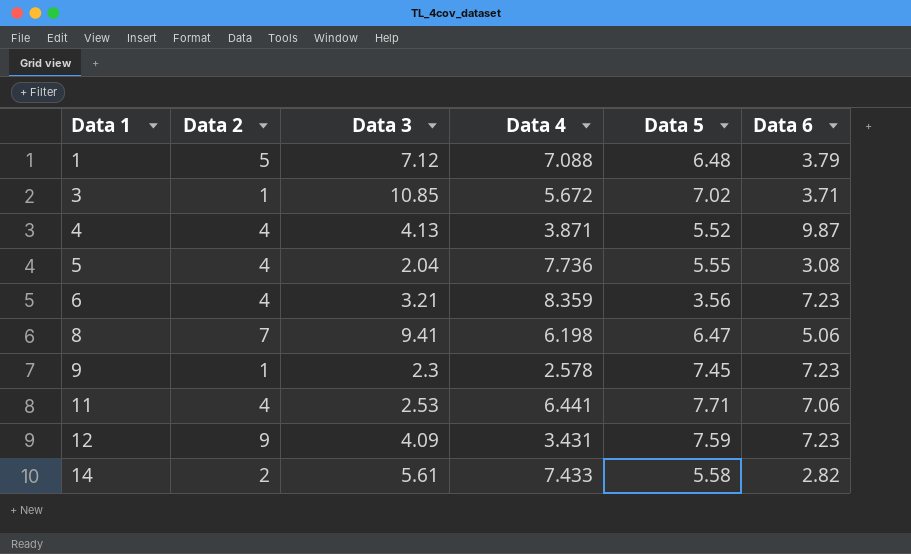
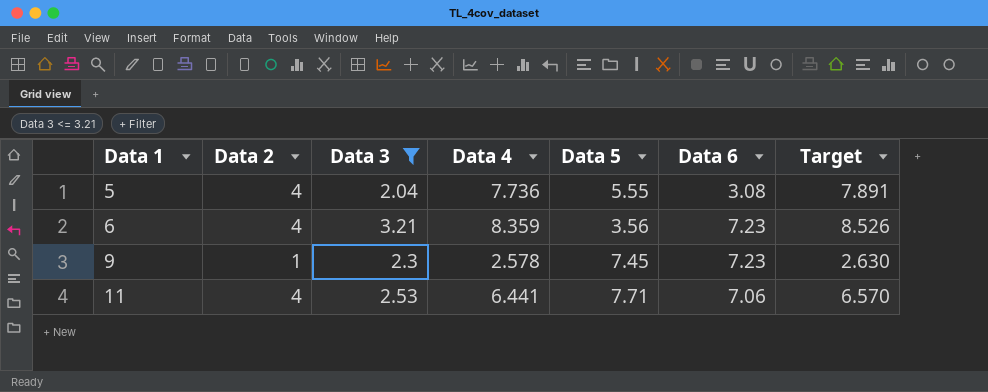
filter: none -> Data 3 <= 3.21
column Target | formula: none -> [Data 4] * 1.02

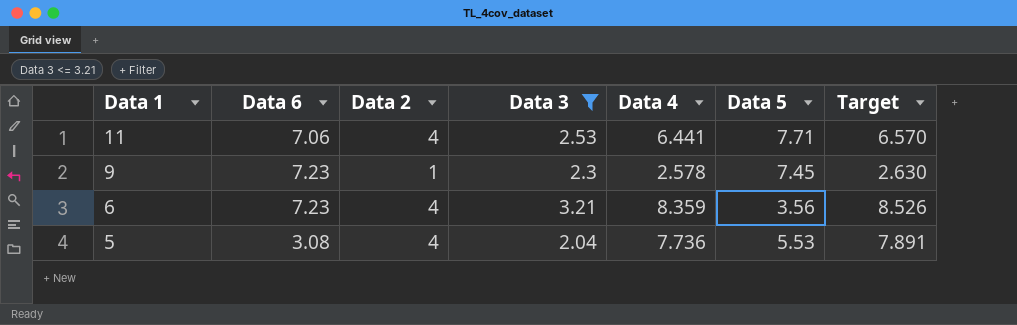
row order: Data 1 ascending -> Data 1 descending
column Data 6 | position: 6 -> 2
5 | Data 5: 5.55 -> 5.53

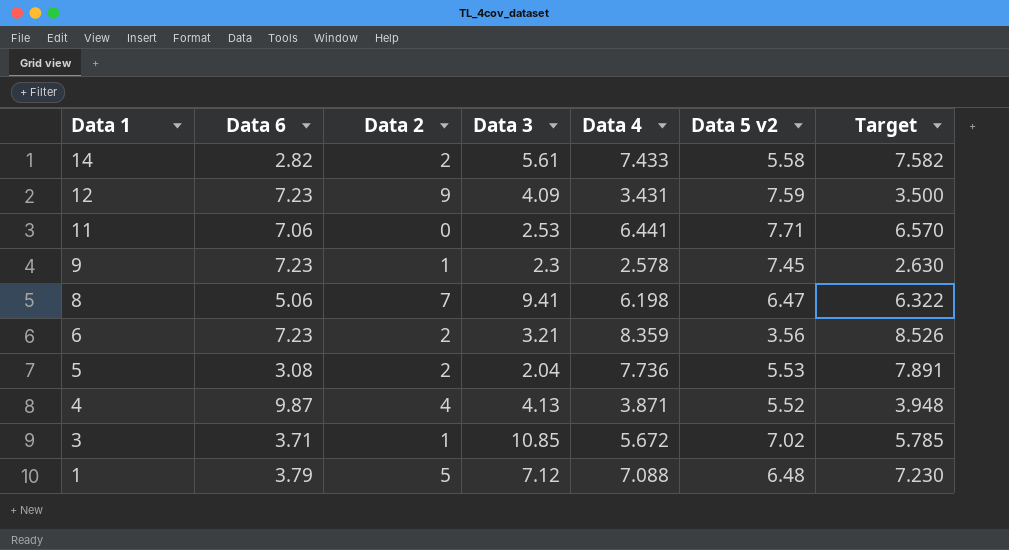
filter: Data 3 <= 3.21 -> none
column name: Data 5 -> Data 5 v2
11 | Data 2: 4 -> 0
6 | Data 2: 4 -> 2
5 | Data 2: 4 -> 2

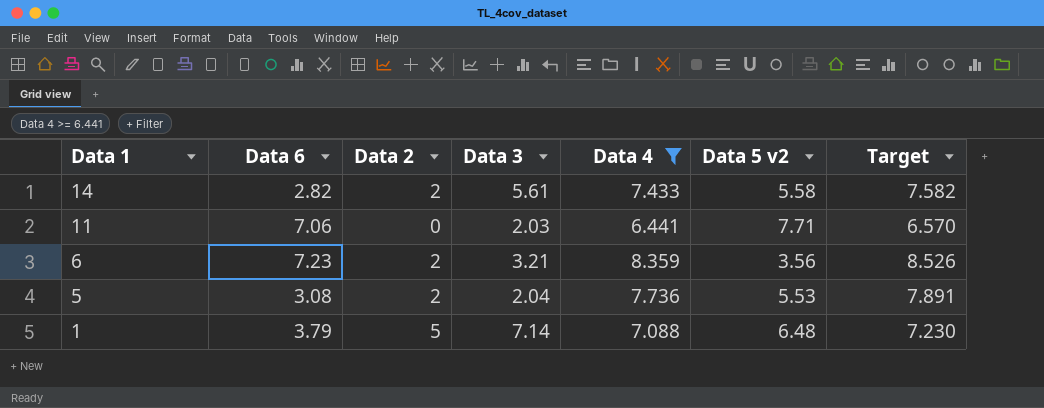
filter: none -> Data 4 >= 6.441
11 | Data 3: 2.53 -> 2.03
1 | Data 3: 7.12 -> 7.14

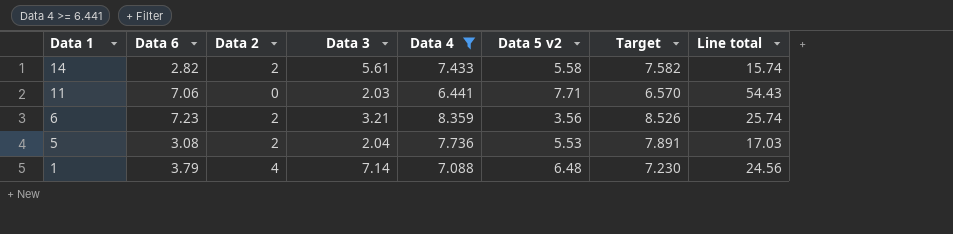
column Line total | formula: none -> [Data 6] * [Data 5 v2]
1 | Data 2: 5 -> 4

